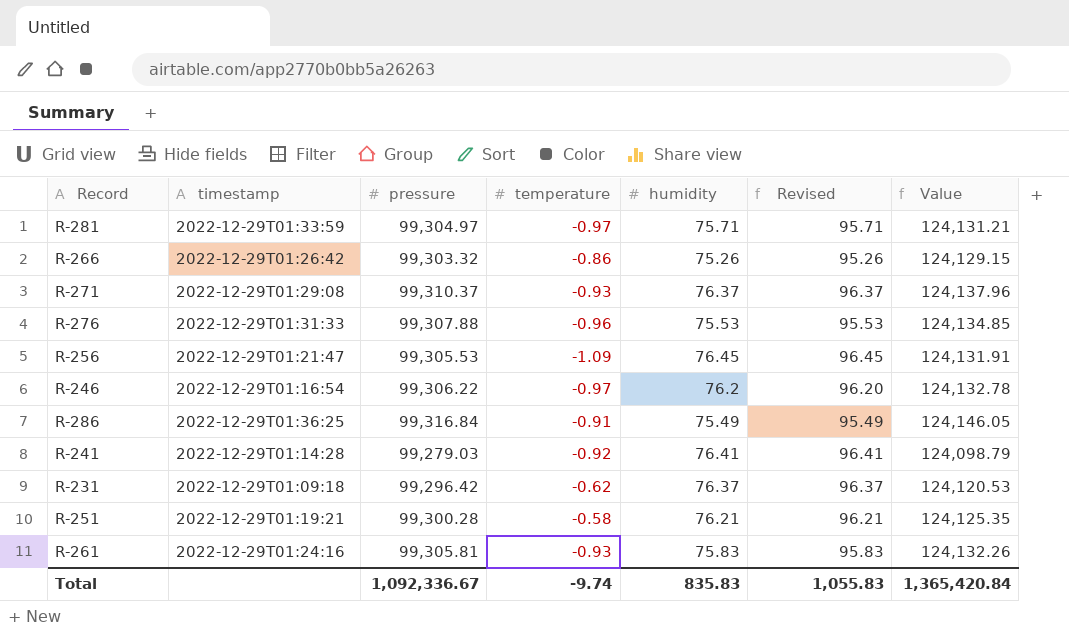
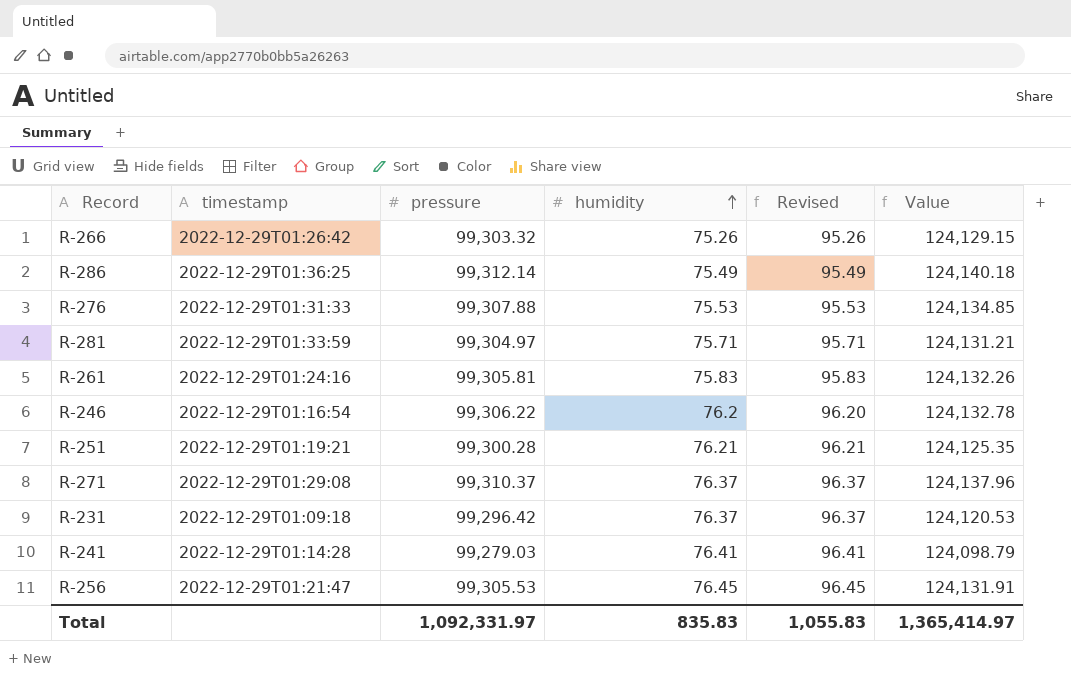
row order: none -> humidity ascending
column temperature | position: 4 -> none
R-286 | pressure: 99,316.84 -> 99,312.14
R-286 | Value: 124,146.05 -> 124,140.18
Total | pressure: 1,092,336.67 -> 1,092,331.97
Total | Value: 1,365,420.84 -> 1,365,414.97

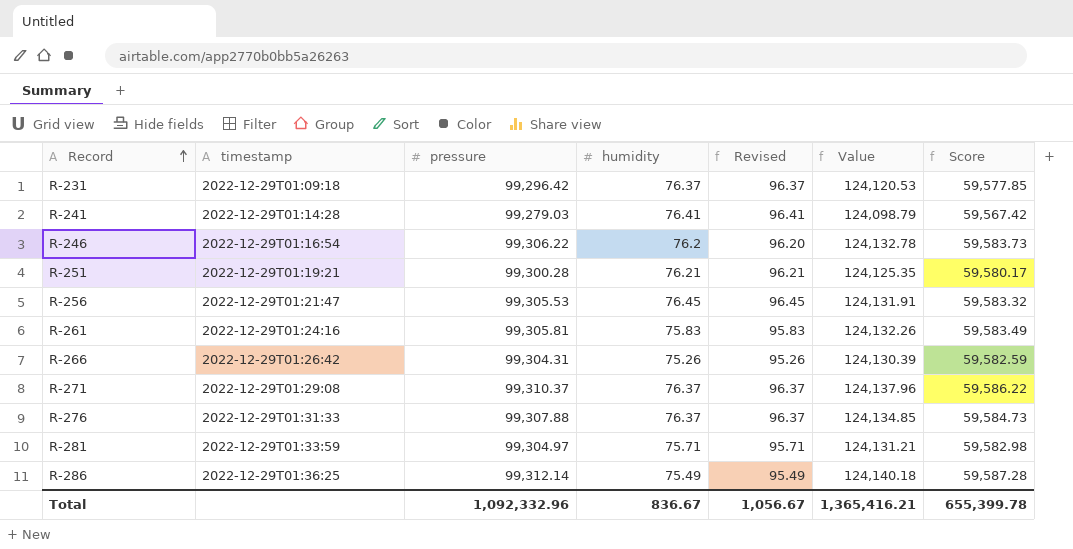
row order: humidity ascending -> Record ascending
column Score | formula: none -> [pressure] * 0.6
R-266 | pressure: 99,303.32 -> 99,304.31
R-266 | Value: 124,129.15 -> 124,130.39
R-276 | humidity: 75.53 -> 76.37
R-276 | Revised: 95.53 -> 96.37
Total | pressure: 1,092,331.97 -> 1,092,332.96
Total | humidity: 835.83 -> 836.67
Total | Revised: 1,055.83 -> 1,056.67
Total | Value: 1,365,414.97 -> 1,365,416.21

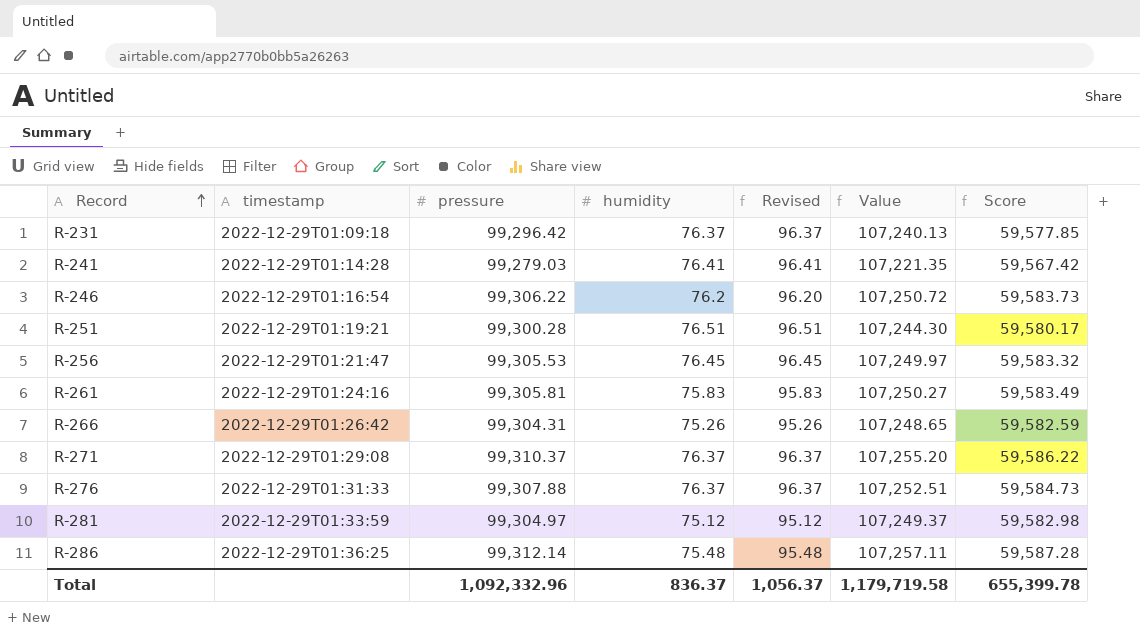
column Value | formula: [pressure] * 1.25 -> [pressure] * 1.08
R-251 | humidity: 76.21 -> 76.51
R-251 | Revised: 96.21 -> 96.51
R-281 | humidity: 75.71 -> 75.12
R-281 | Revised: 95.71 -> 95.12
R-286 | humidity: 75.49 -> 75.48
R-286 | Revised: 95.49 -> 95.48
Total | humidity: 836.67 -> 836.37
Total | Revised: 1,056.67 -> 1,056.37
Total | Value: 1,365,416.21 -> 1,179,719.58

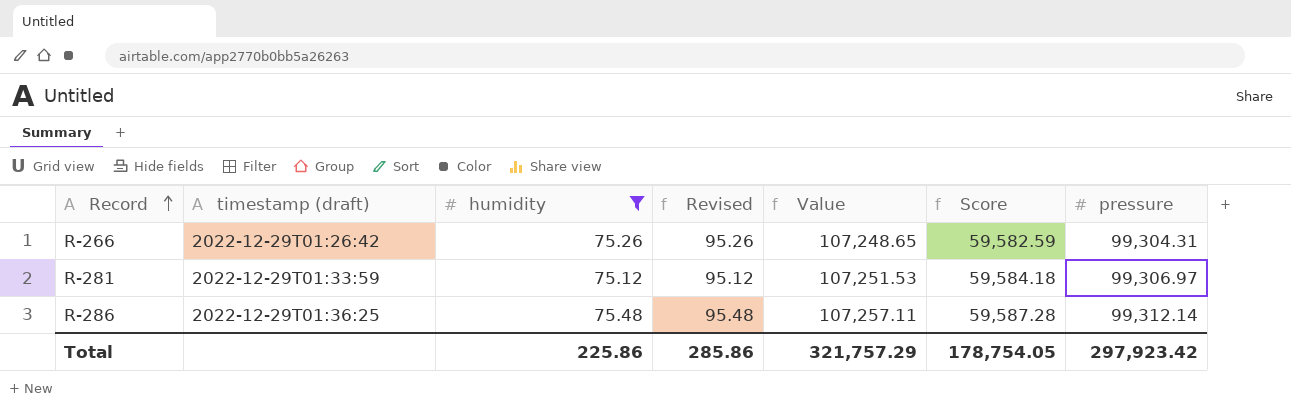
filter: none -> humidity <= 75.48
column name: timestamp -> timestamp (draft)
column pressure | position: 3 -> 7
R-281 | Value: 107,249.37 -> 107,251.53
R-281 | Score: 59,582.98 -> 59,584.18
R-281 | pressure: 99,304.97 -> 99,306.97
Total | humidity: 836.37 -> 225.86
Total | Revised: 1,056.37 -> 285.86
Total | Value: 1,179,719.58 -> 321,757.29
Total | Score: 655,399.78 -> 178,754.05
Total | pressure: 1,092,332.96 -> 297,923.42

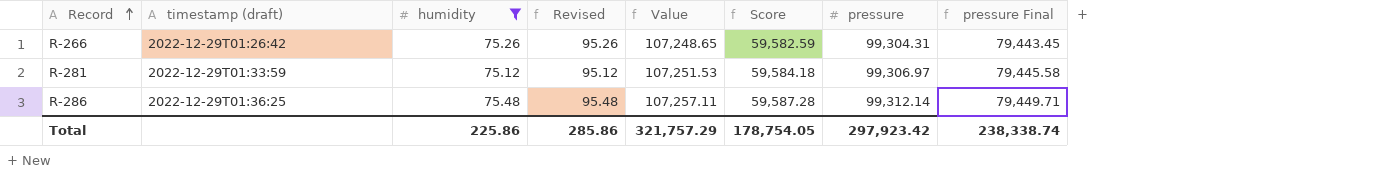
column pressure Final | formula: none -> [pressure] * 0.8

